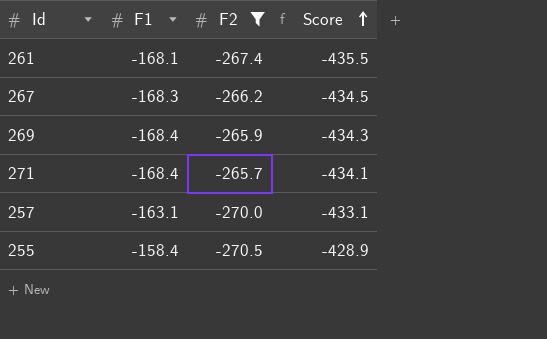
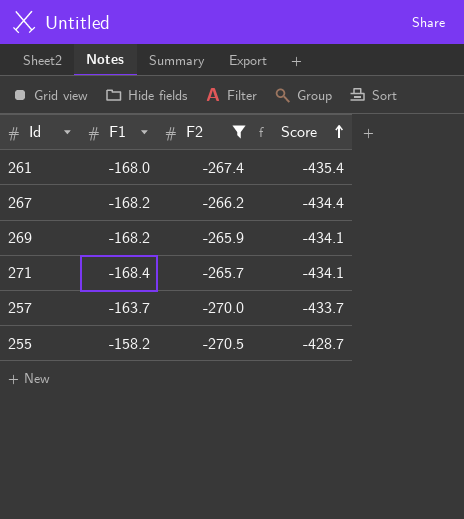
261 | F1: -168.1 -> -168.0
261 | Score: -435.5 -> -435.4
267 | F1: -168.3 -> -168.2
267 | Score: -434.5 -> -434.4
269 | F1: -168.4 -> -168.2
269 | Score: -434.3 -> -434.1
257 | F1: -163.1 -> -163.7
257 | Score: -433.1 -> -433.7
255 | F1: -158.4 -> -158.2
255 | Score: -428.9 -> -428.7

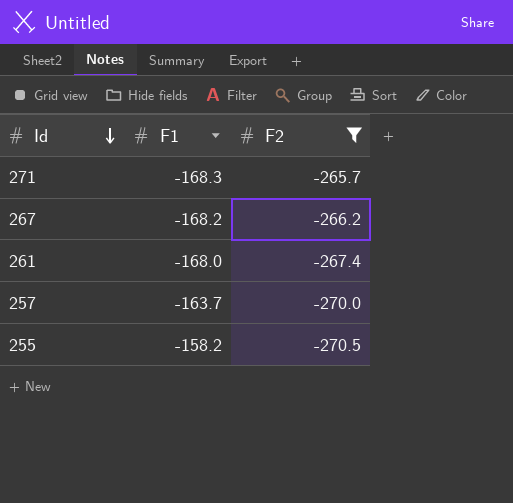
row order: Score ascending -> Id descending
column Score | formula: [F1] + [F2] -> none
row 269: -168.2 | -265.9 | -434.1 -> none
271 | F1: -168.4 -> -168.3

